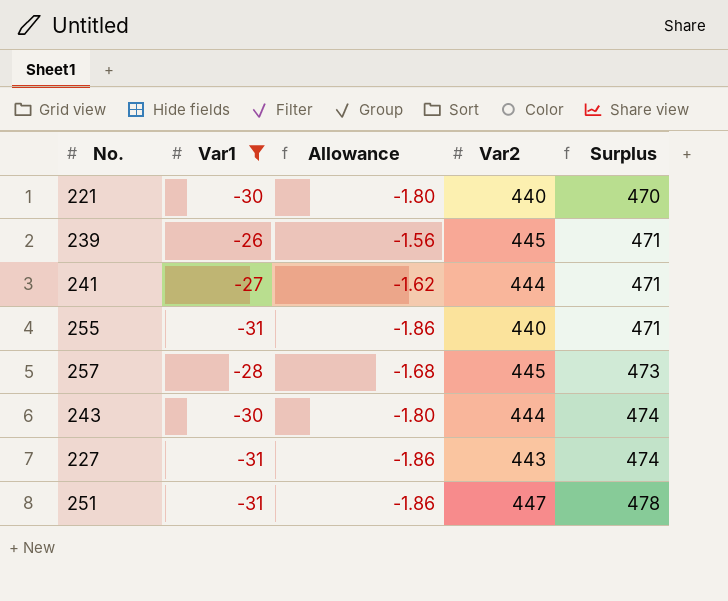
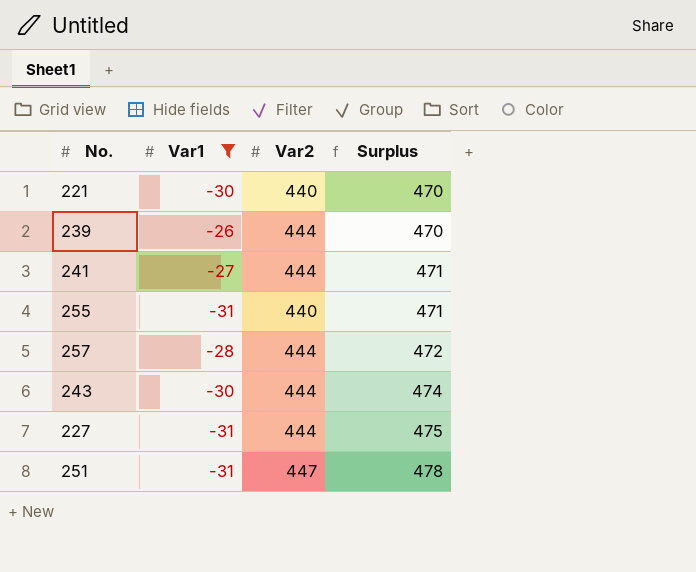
column Allowance | formula: [Var1] * 0.06 -> none
239 | Var2: 445 -> 444
239 | Surplus: 471 -> 470
257 | Var2: 445 -> 444
257 | Surplus: 473 -> 472
227 | Var2: 443 -> 444
227 | Surplus: 474 -> 475

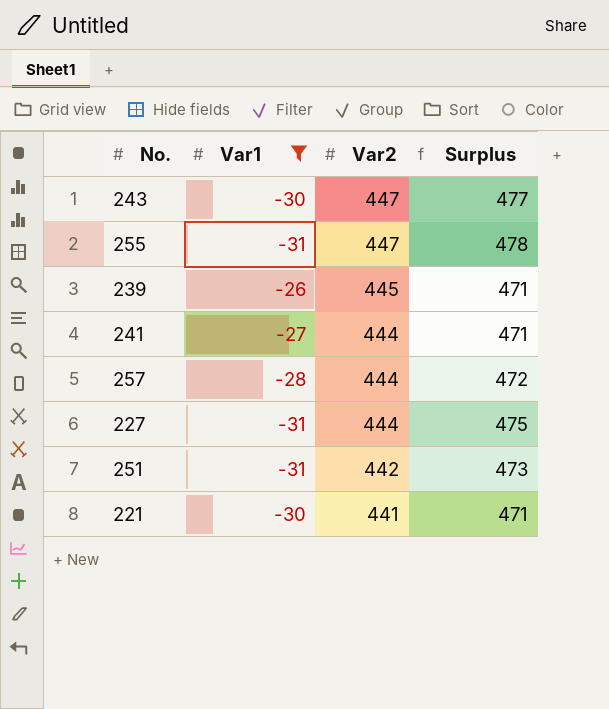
row order: Surplus ascending -> Var2 descending
243 | Var2: 444 -> 447
243 | Surplus: 474 -> 477
255 | Var2: 440 -> 447
255 | Surplus: 471 -> 478
239 | Var2: 444 -> 445
239 | Surplus: 470 -> 471
251 | Var2: 447 -> 442
251 | Surplus: 478 -> 473
221 | Var2: 440 -> 441
221 | Surplus: 470 -> 471

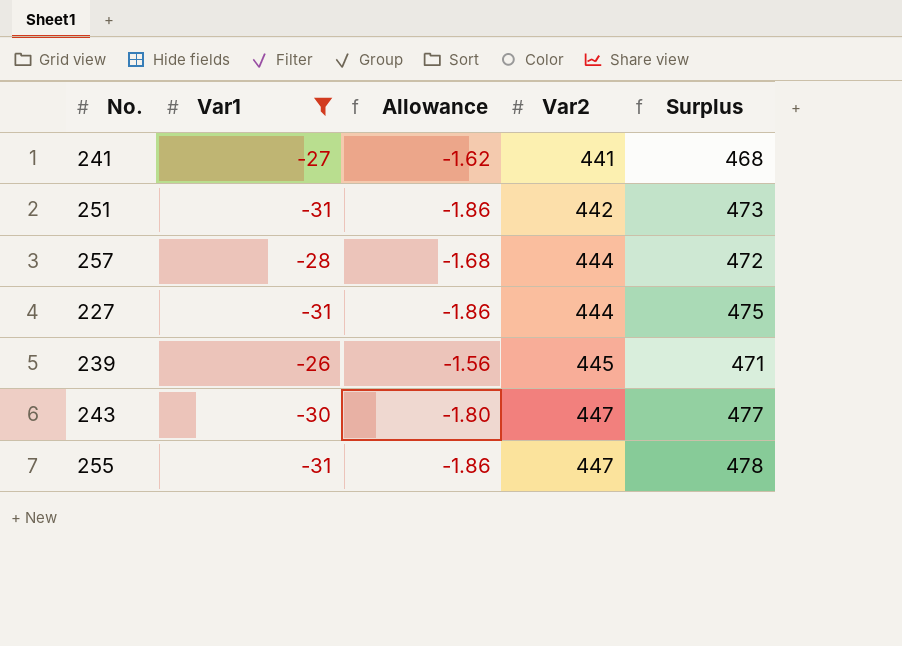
row order: Var2 descending -> Var2 ascending
column Allowance | formula: none -> [Var1] * 0.06
row 221: -30 | 441 | 471 -> none
241 | Var2: 444 -> 441
241 | Surplus: 471 -> 468

